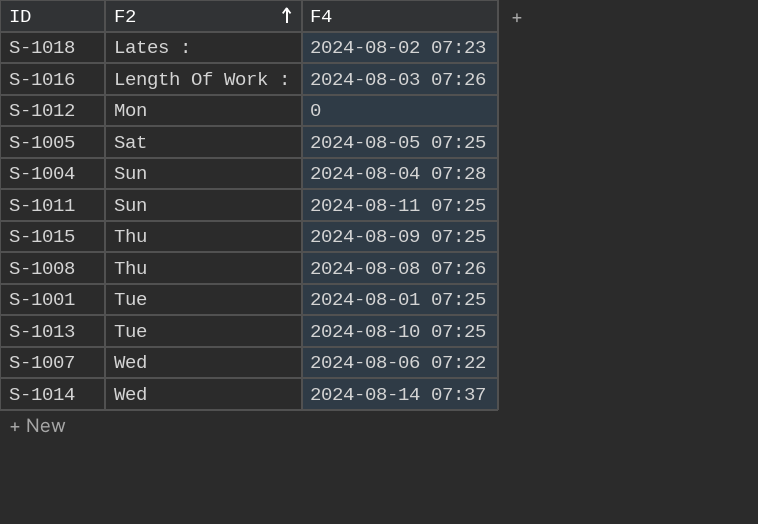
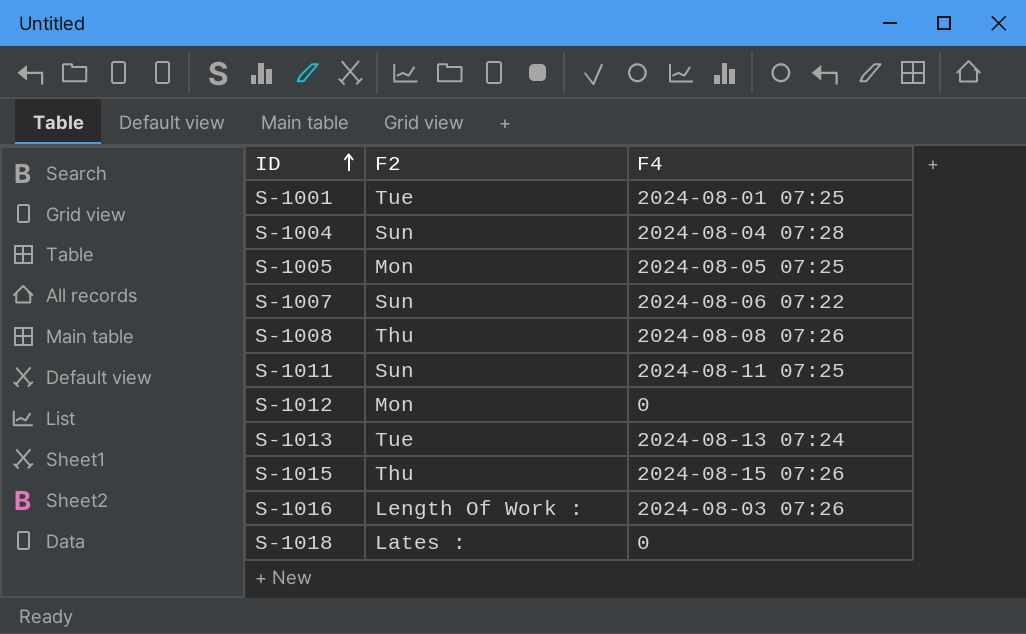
row order: F2 ascending -> ID ascending
row S-1014: Wed | 2024-08-14 07:37 -> none
S-1005 | F2: Sat -> Mon
S-1007 | F2: Wed -> Sun
S-1013 | F4: 2024-08-10 07:25 -> 2024-08-13 07:24
S-1015 | F4: 2024-08-09 07:25 -> 2024-08-15 07:26
S-1018 | F4: 2024-08-02 07:23 -> 0

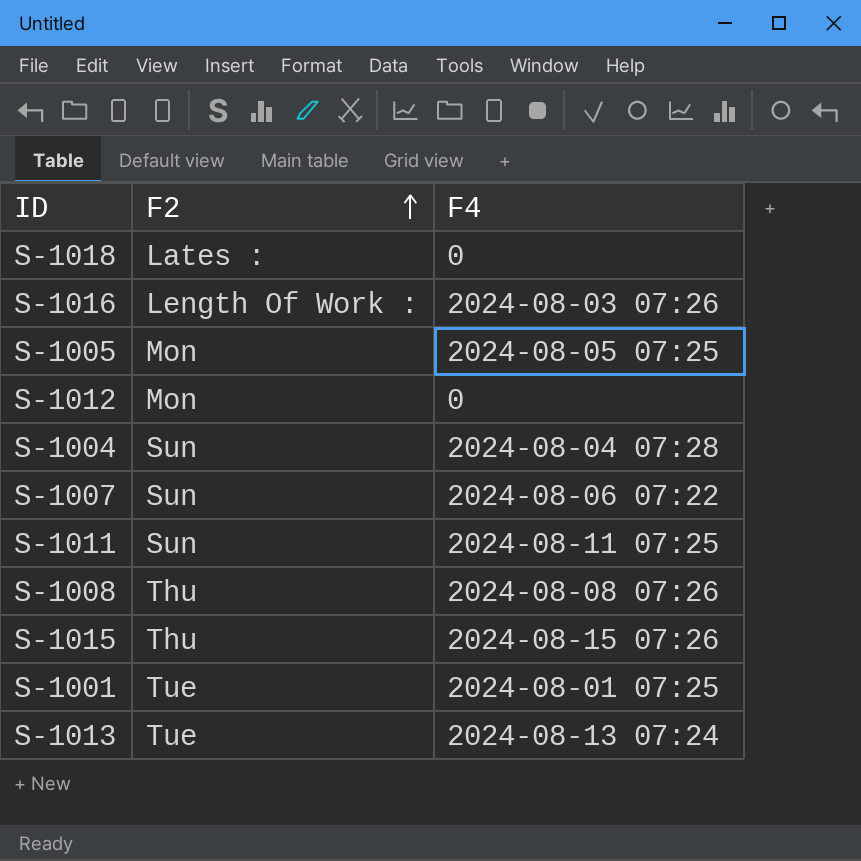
row order: ID ascending -> F2 ascending

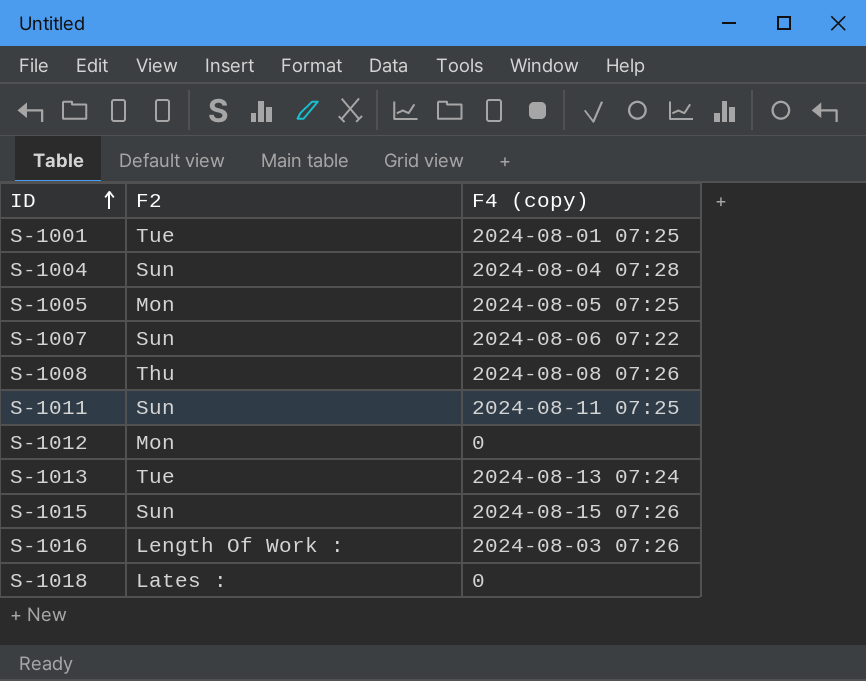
row order: F2 ascending -> ID ascending
column name: F4 -> F4 (copy)
S-1015 | F2: Thu -> Sun

